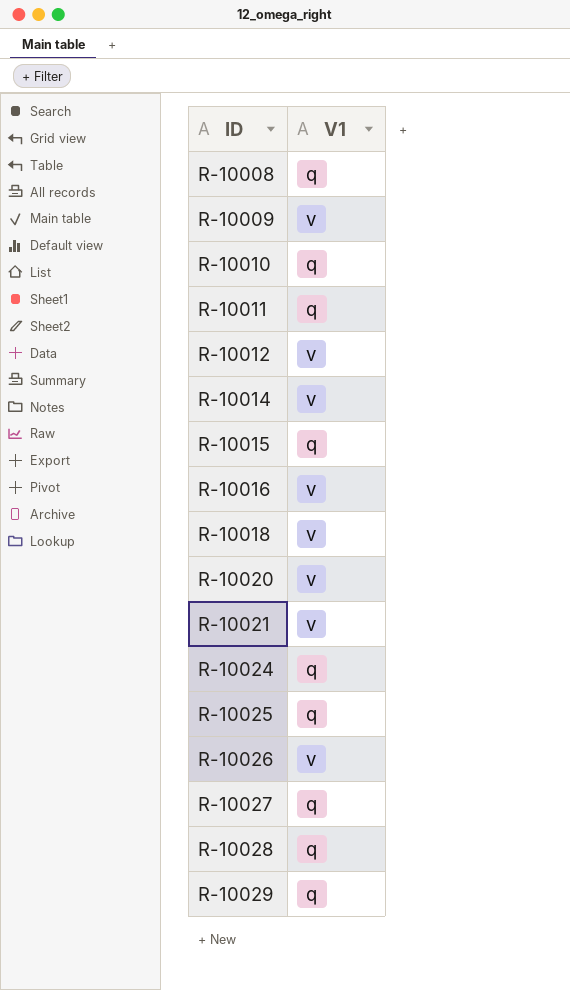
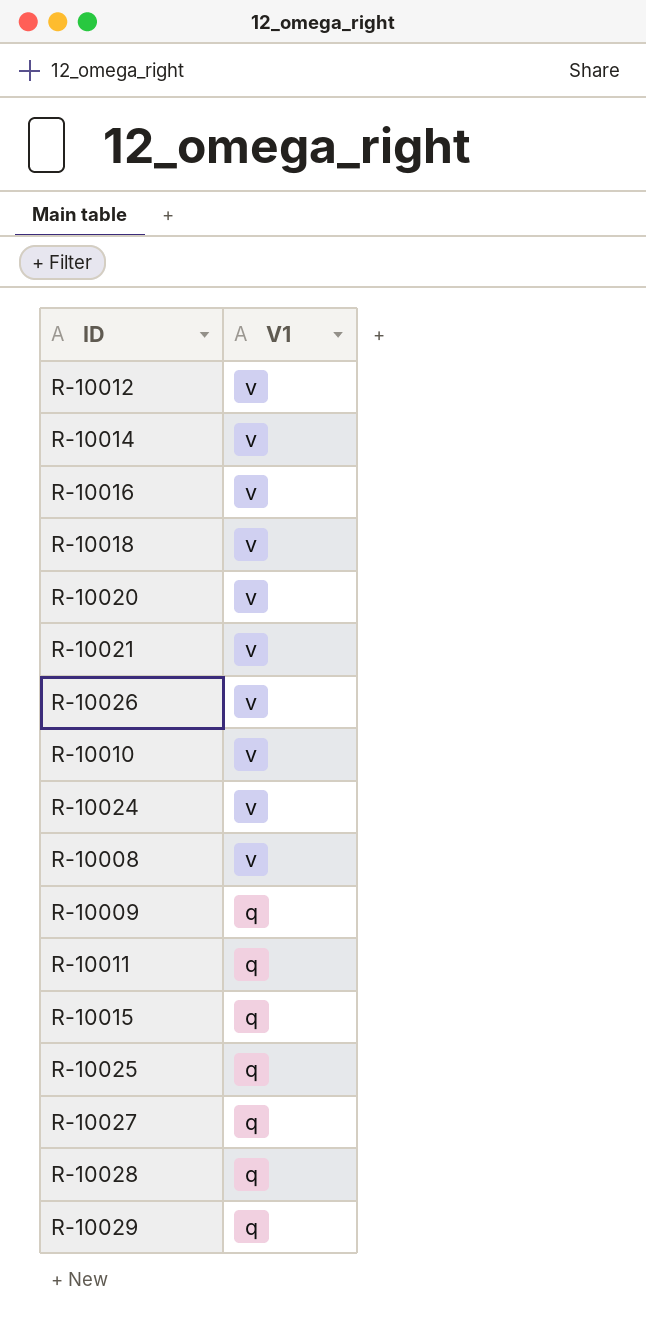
row order: ID ascending -> V1 descending
R-10010 | V1: q -> v
R-10024 | V1: q -> v
R-10008 | V1: q -> v
R-10009 | V1: v -> q

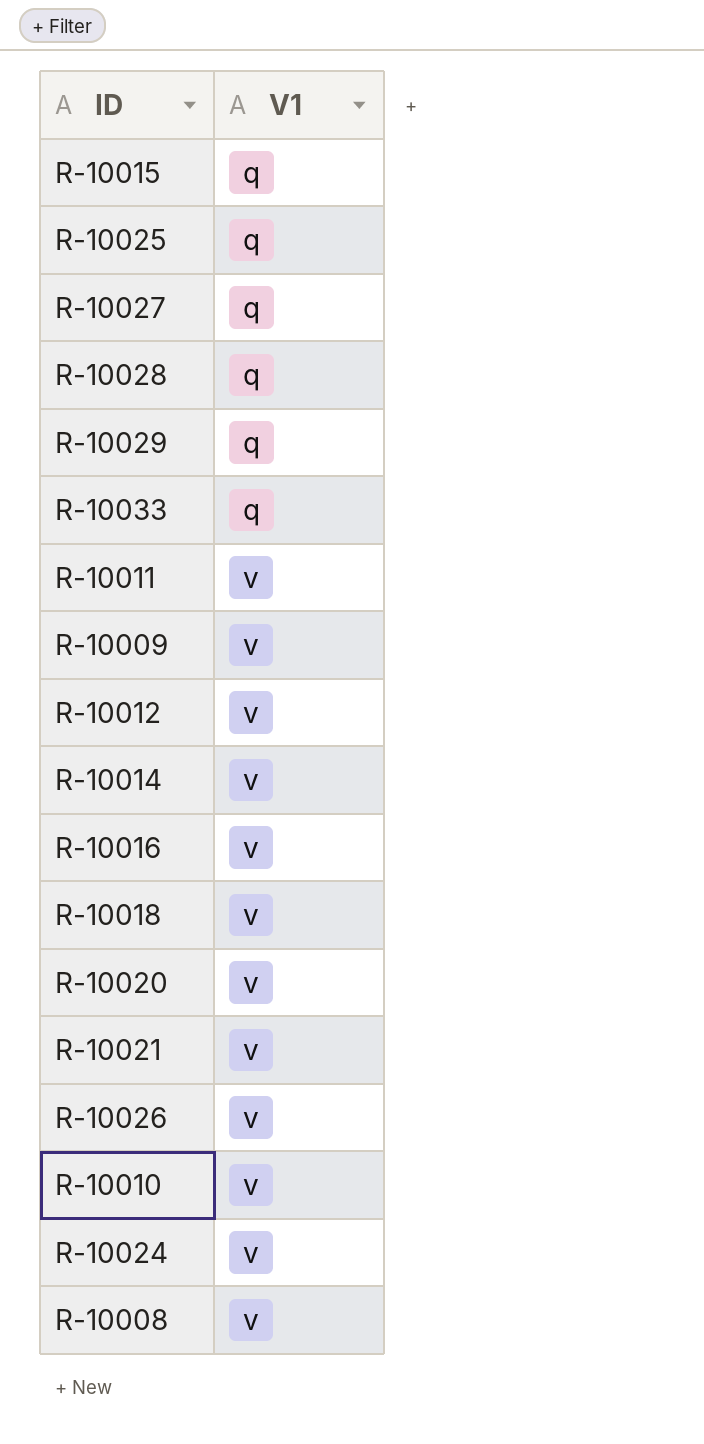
row order: V1 descending -> V1 ascending
row R-10033: none -> q
R-10011 | V1: q -> v
R-10009 | V1: q -> v

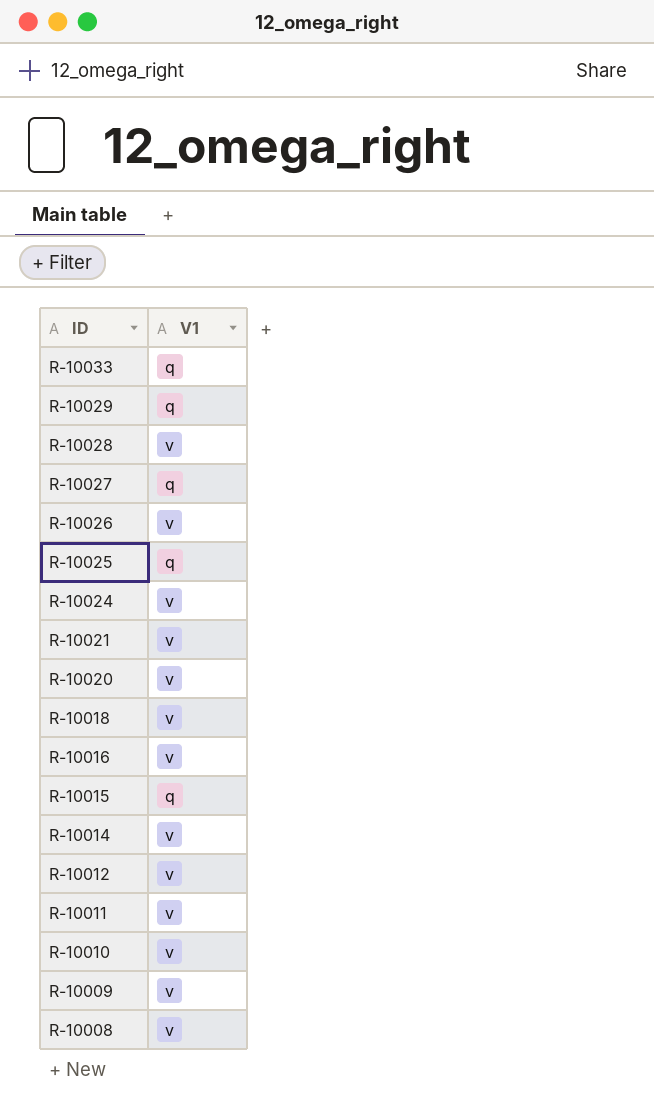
row order: V1 ascending -> ID descending
R-10028 | V1: q -> v

